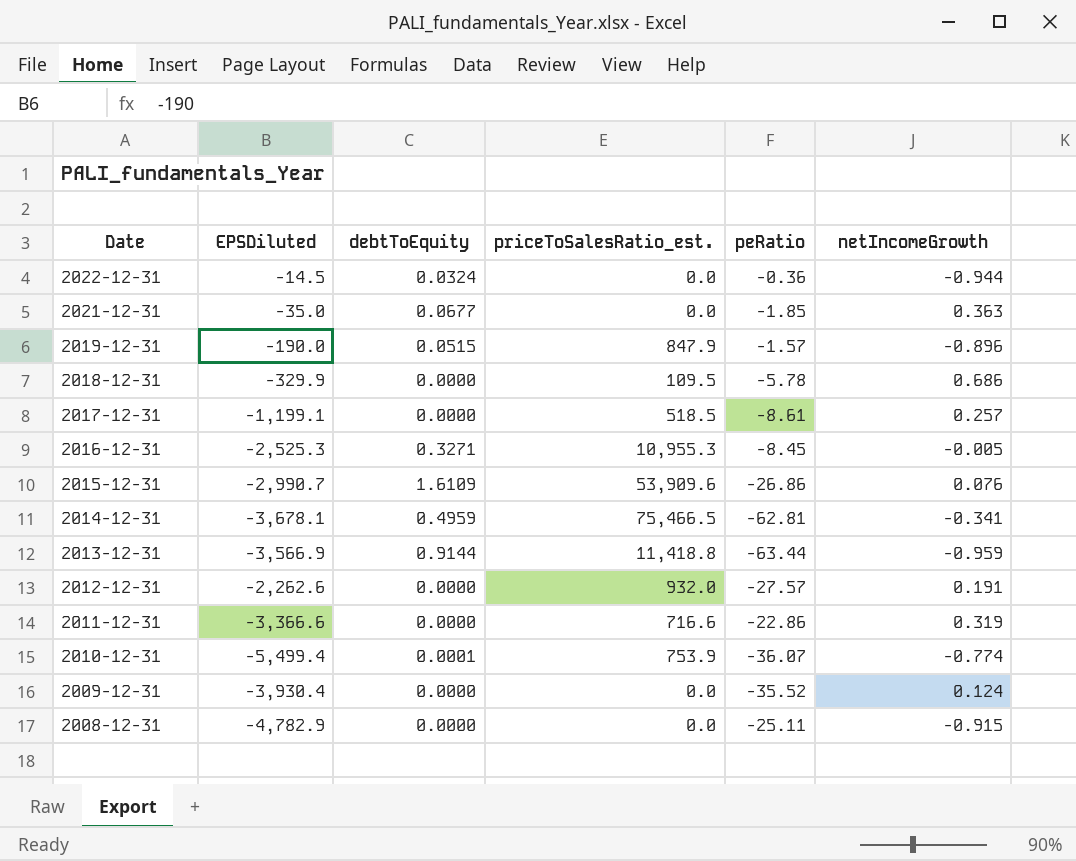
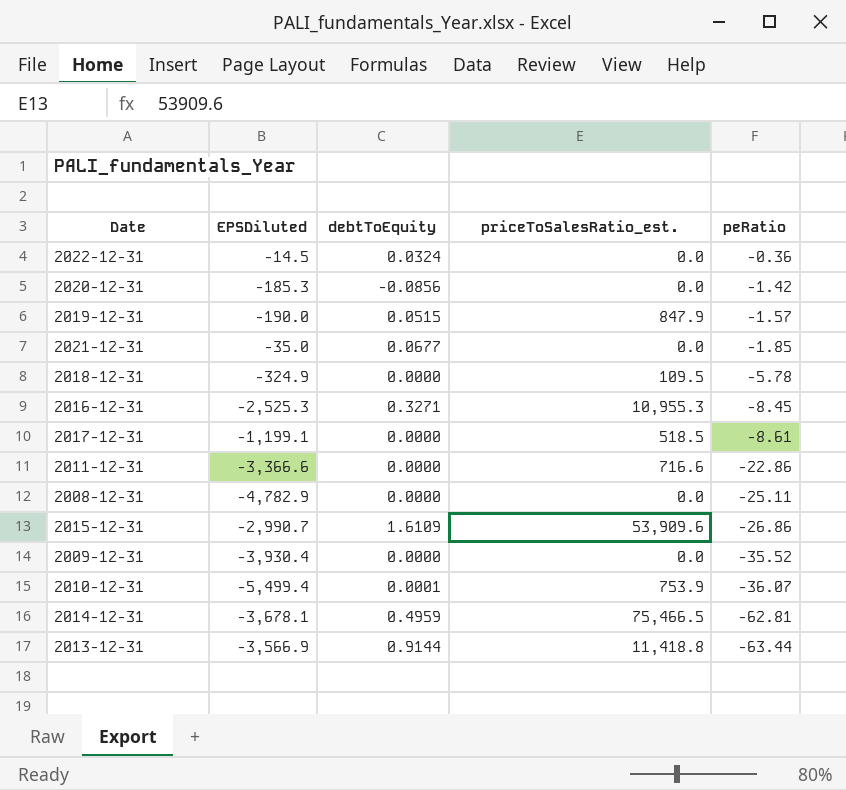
row order: Date descending -> peRatio descending
column netIncomeGrowth | position: 6 -> none
row 2012-12-31: -2,262.6 | 0.0000 | 932.0 | -27.57 | 0.191 -> none
row 2020-12-31: none -> -185.3 | -0.0856 | 0.0 | -1.42
2018-12-31 | EPSDiluted: -329.9 -> -324.9

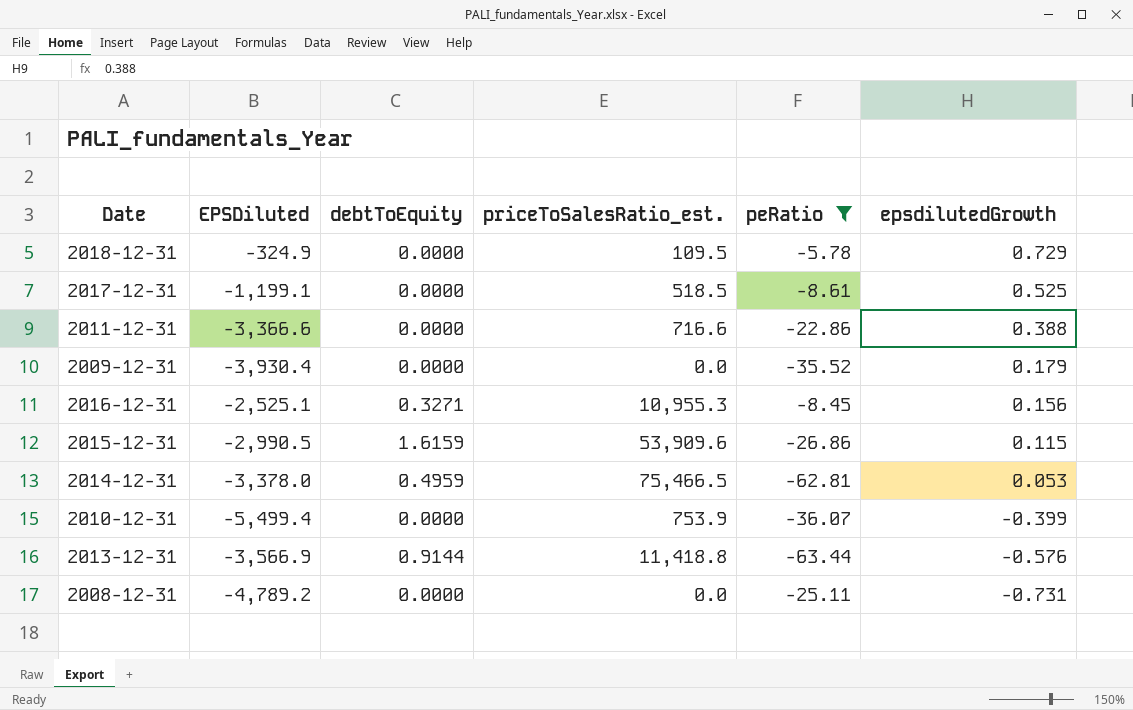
filter: none -> peRatio <= -5.78
row order: peRatio descending -> epsdilutedGrowth descending
column epsdilutedGrowth | position: none -> 6
2016-12-31 | EPSDiluted: -2,525.3 -> -2,525.1
2015-12-31 | EPSDiluted: -2,990.7 -> -2,990.5
2015-12-31 | debtToEquity: 1.6109 -> 1.6159
2014-12-31 | EPSDiluted: -3,678.1 -> -3,378.0
2010-12-31 | debtToEquity: 0.0001 -> 0.0000
2008-12-31 | EPSDiluted: -4,782.9 -> -4,789.2

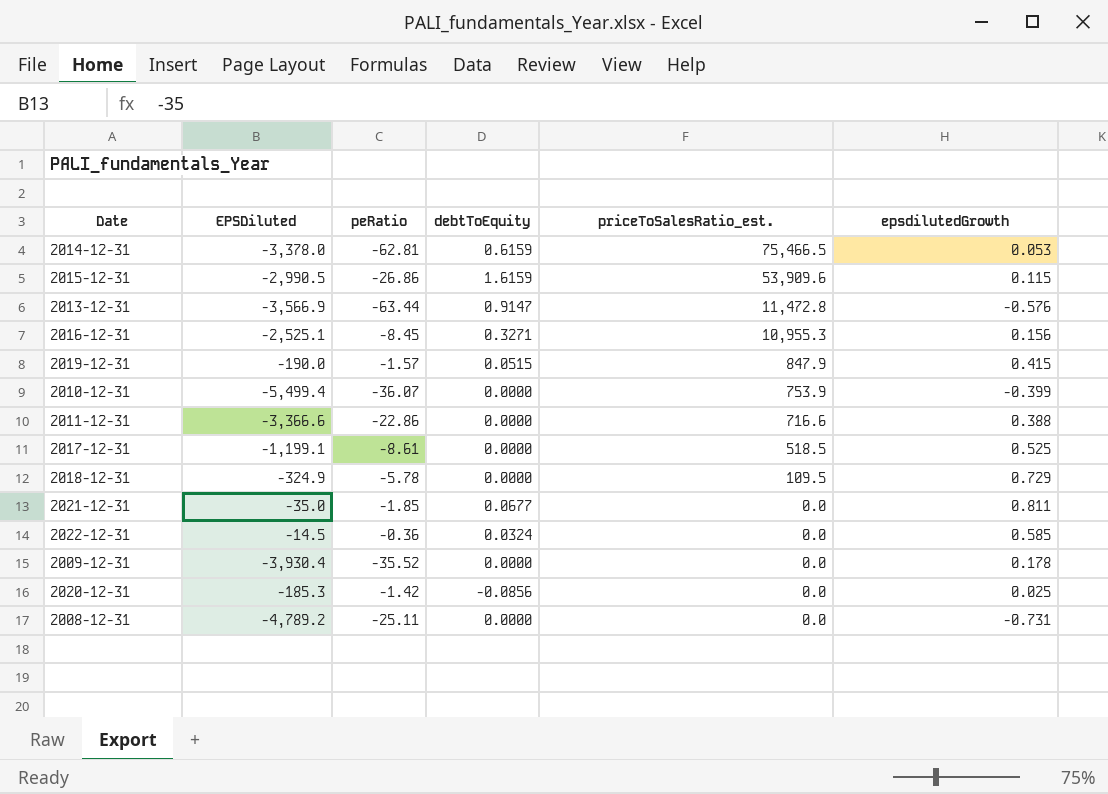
filter: peRatio <= -5.78 -> none
row order: epsdilutedGrowth descending -> priceToSalesRatio_est. descending
column peRatio | position: 5 -> 3
2014-12-31 | debtToEquity: 0.4959 -> 0.6159
2013-12-31 | debtToEquity: 0.9144 -> 0.9147
2013-12-31 | priceToSalesRatio_est.: 11,418.8 -> 11,472.8
2009-12-31 | epsdilutedGrowth: 0.179 -> 0.178

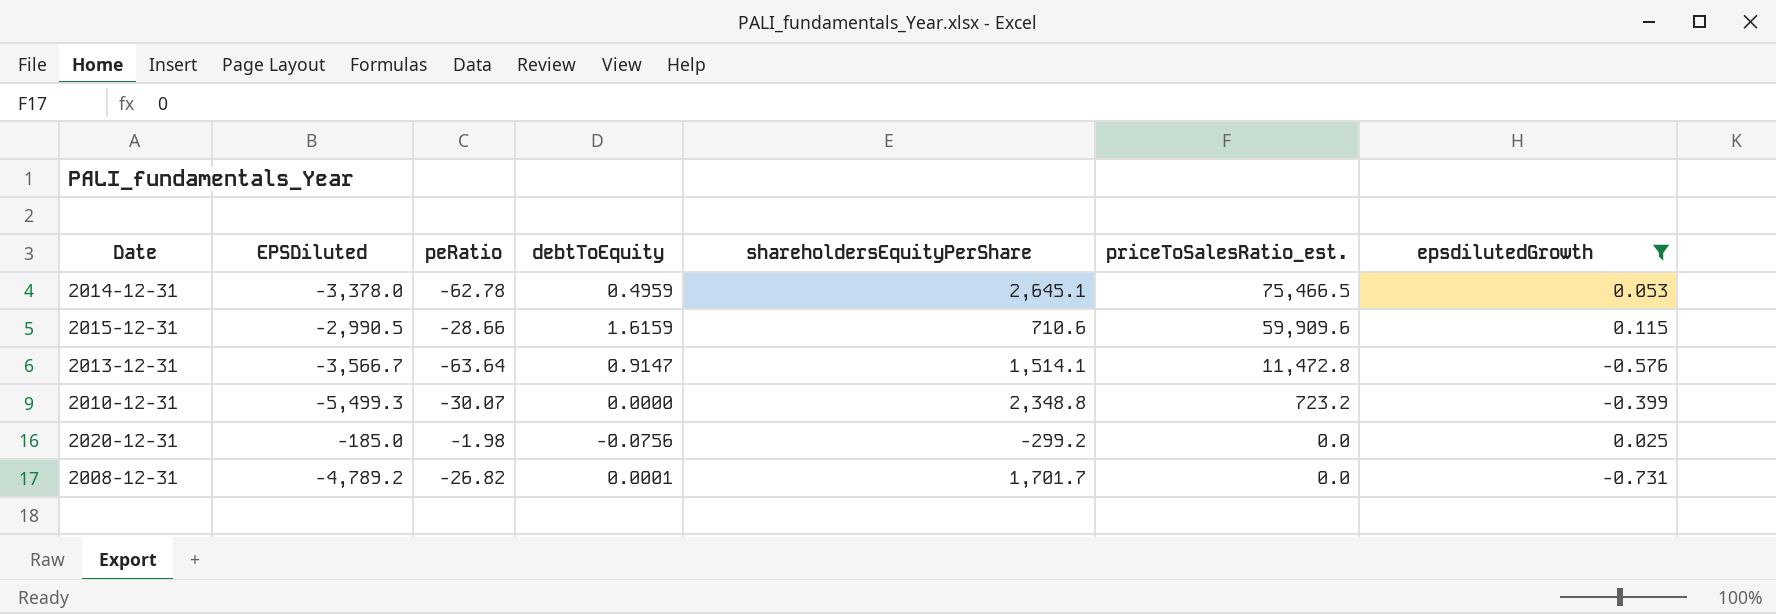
filter: none -> epsdilutedGrowth <= 0.115
column shareholdersEquityPerShare | position: none -> 5
2014-12-31 | peRatio: -62.81 -> -62.78
2014-12-31 | debtToEquity: 0.6159 -> 0.4959
2015-12-31 | peRatio: -26.86 -> -28.66
2015-12-31 | priceToSalesRatio_est.: 53,909.6 -> 59,909.6
2013-12-31 | EPSDiluted: -3,566.9 -> -3,566.7
2013-12-31 | peRatio: -63.44 -> -63.64
2010-12-31 | EPSDiluted: -5,499.4 -> -5,499.3
2010-12-31 | peRatio: -36.07 -> -30.07
2010-12-31 | priceToSalesRatio_est.: 753.9 -> 723.2
2020-12-31 | EPSDiluted: -185.3 -> -185.0
2020-12-31 | peRatio: -1.42 -> -1.98
2020-12-31 | debtToEquity: -0.0856 -> -0.0756
2008-12-31 | peRatio: -25.11 -> -26.82
2008-12-31 | debtToEquity: 0.0000 -> 0.0001

